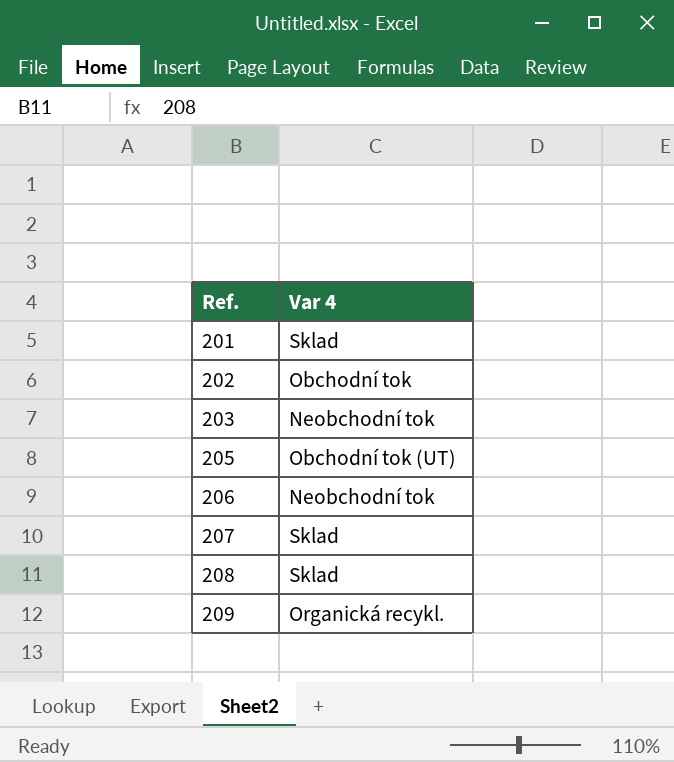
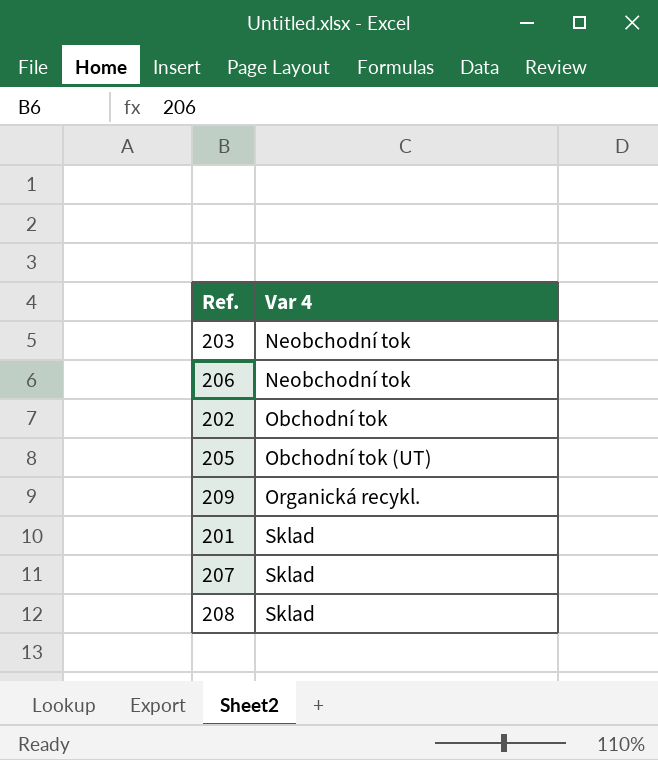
row order: Ref. ascending -> Var 4 ascending

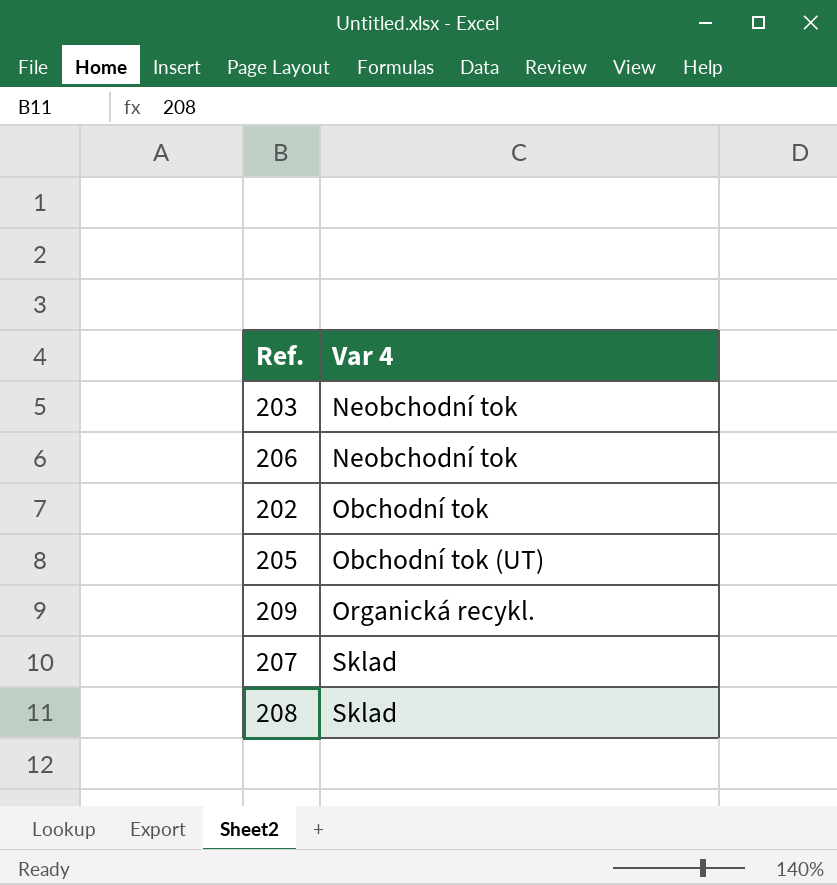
row 201: Sklad -> none

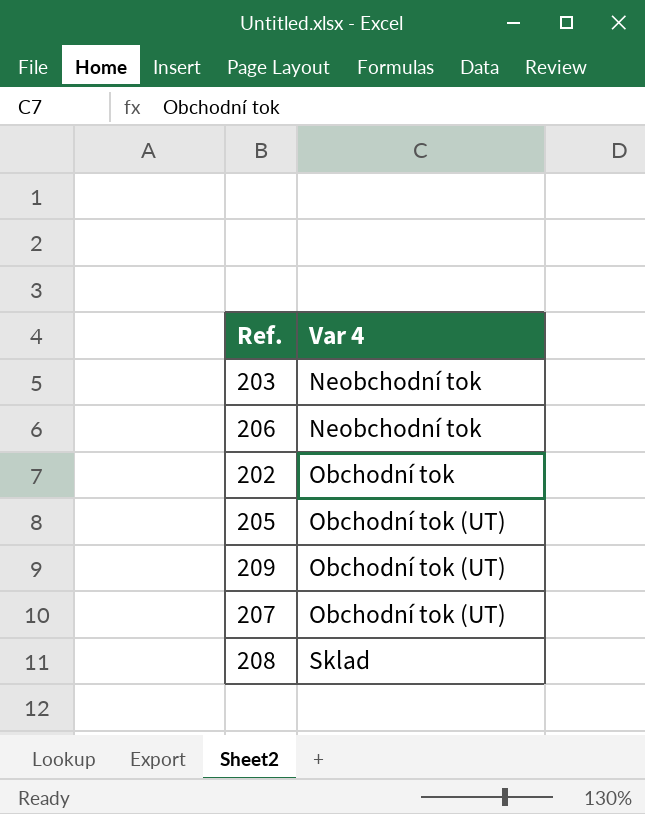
209 | Var 4: Organická recykl. -> Obchodní tok (UT)
207 | Var 4: Sklad -> Obchodní tok (UT)

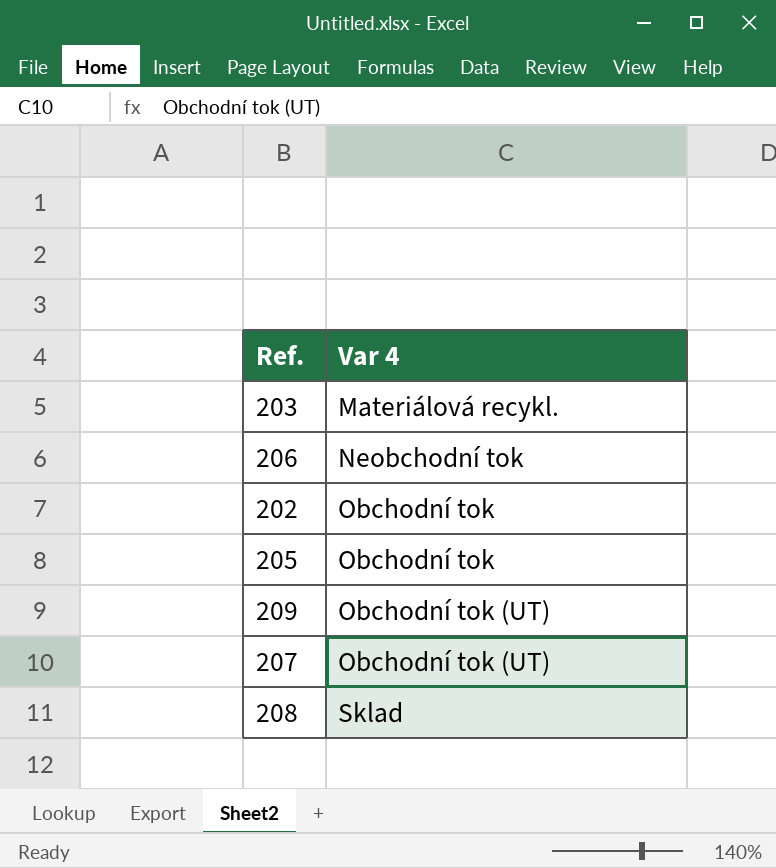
203 | Var 4: Neobchodní tok -> Materiálová recykl.
205 | Var 4: Obchodní tok (UT) -> Obchodní tok

